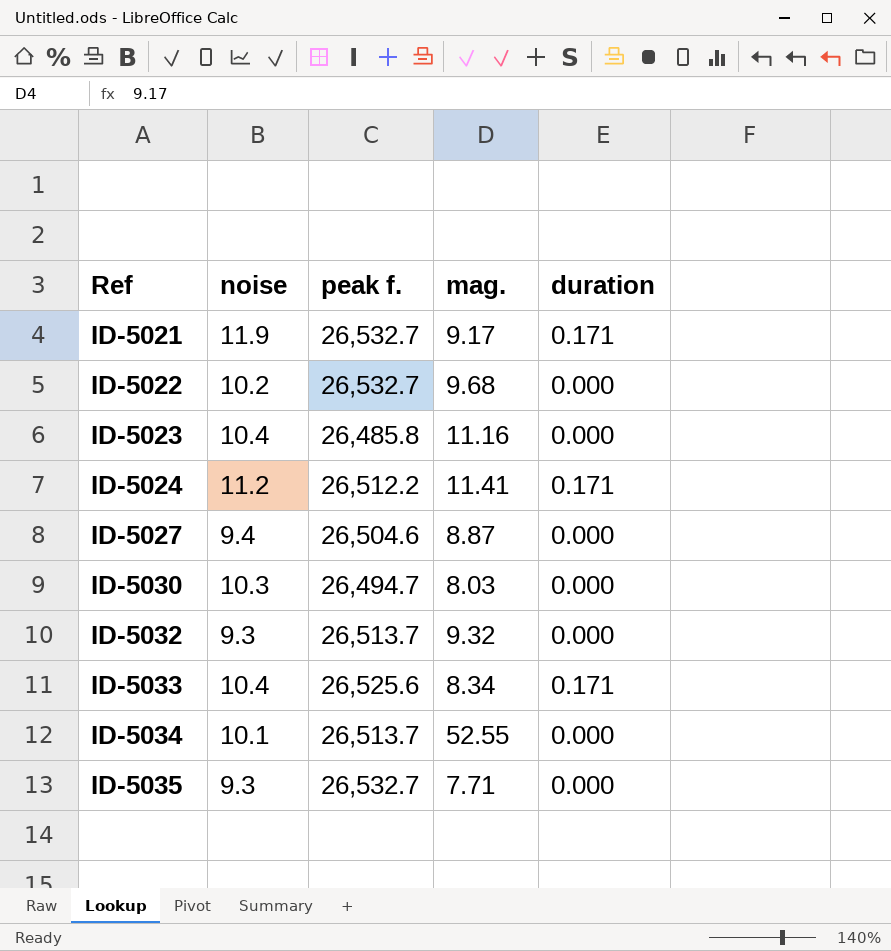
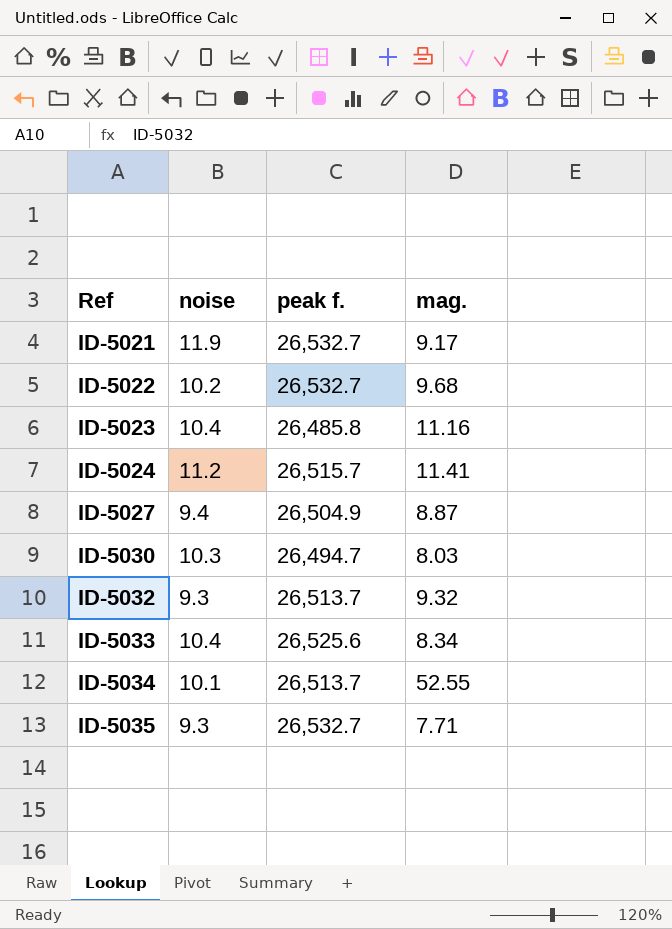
column duration | position: 5 -> none
ID-5024 | peak f.: 26,512.2 -> 26,515.7
ID-5027 | peak f.: 26,504.6 -> 26,504.9

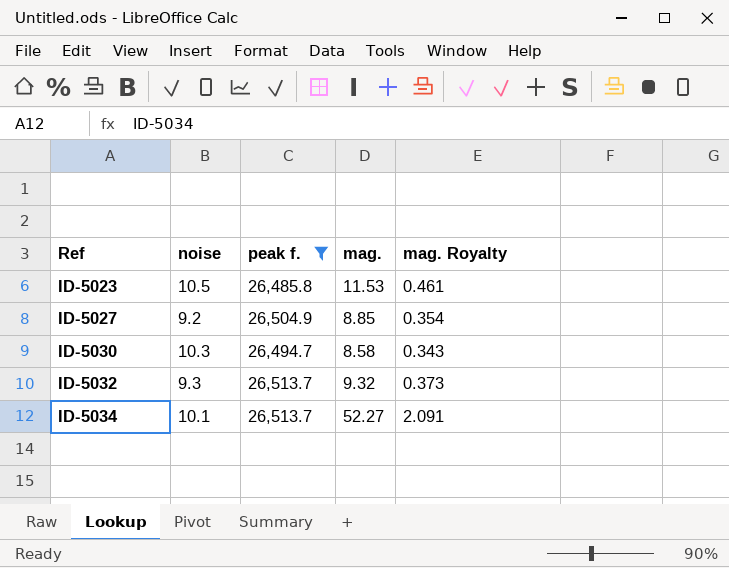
filter: none -> peak f. <= 26,513.7
column mag. Royalty | formula: none -> [mag.] * 0.04
ID-5023 | noise: 10.4 -> 10.5
ID-5023 | mag.: 11.16 -> 11.53
ID-5027 | noise: 9.4 -> 9.2
ID-5027 | mag.: 8.87 -> 8.85
ID-5030 | mag.: 8.03 -> 8.58
ID-5034 | mag.: 52.55 -> 52.27

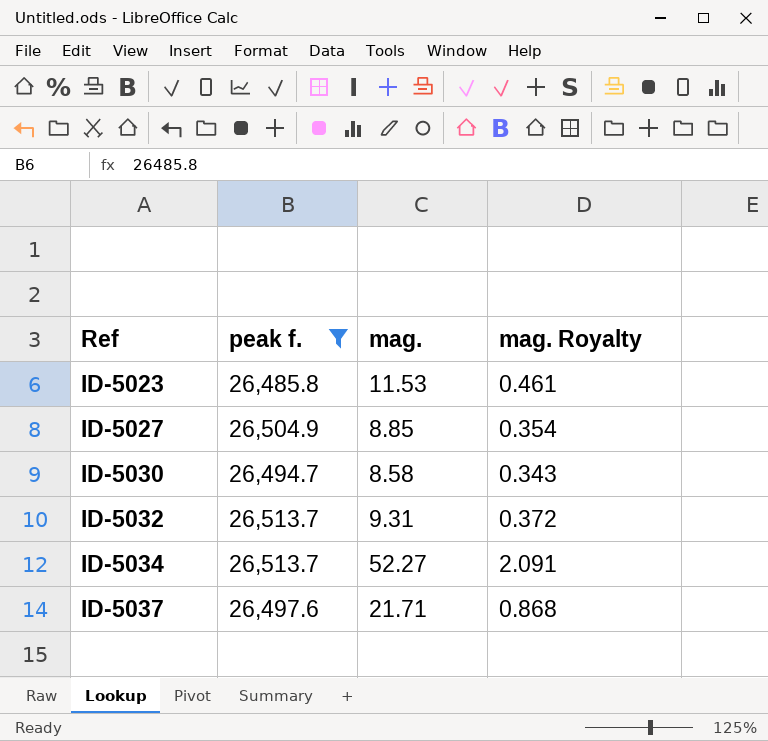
column noise | position: 2 -> none
ID-5032 | mag.: 9.32 -> 9.31
ID-5032 | mag. Royalty: 0.373 -> 0.372
row ID-5037: none -> 26,497.6 | 21.71 | 0.868

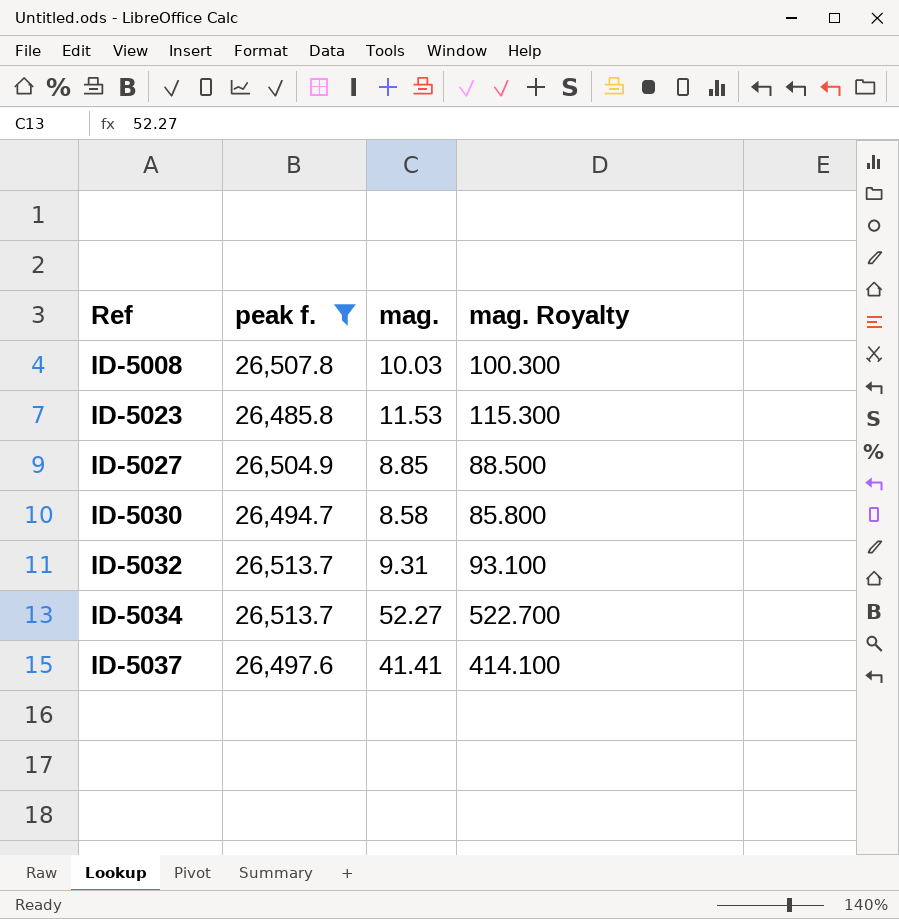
column mag. Royalty | formula: [mag.] * 0.04 -> [mag.] * 10
row ID-5008: none -> 26,507.8 | 10.03 | 100.300
ID-5037 | mag.: 21.71 -> 41.41

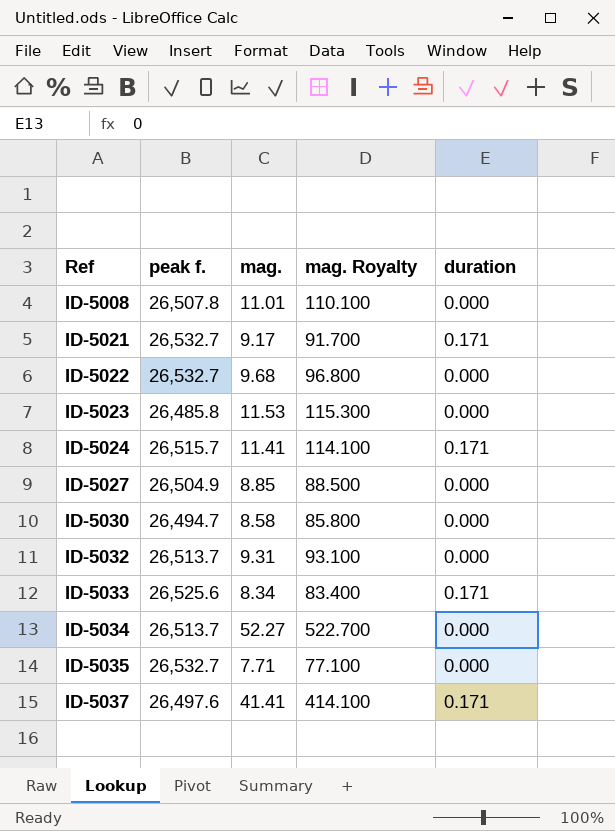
filter: peak f. <= 26,513.7 -> none
column duration | position: none -> 5
ID-5008 | mag.: 10.03 -> 11.01
ID-5008 | mag. Royalty: 100.300 -> 110.100

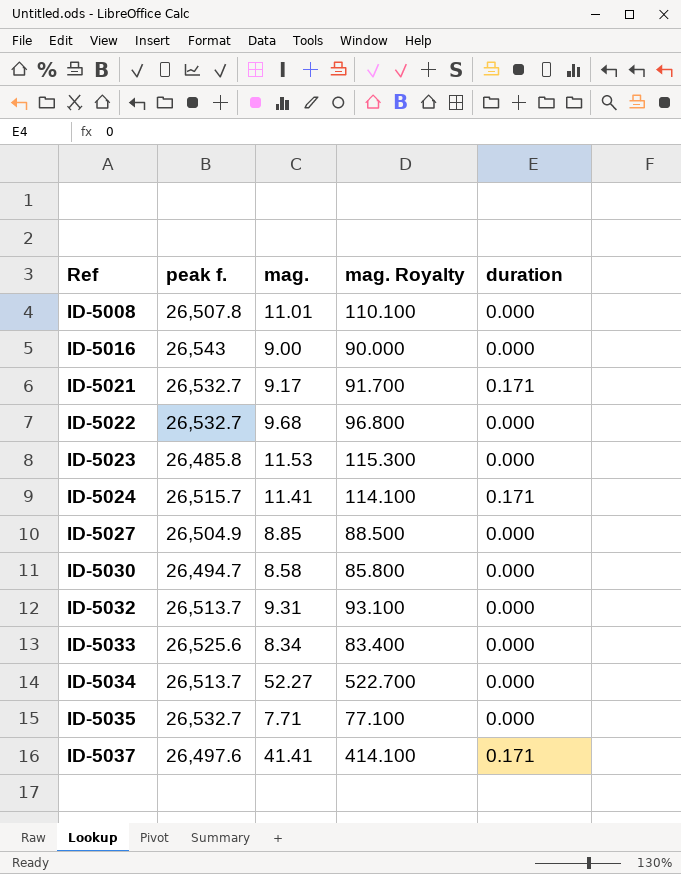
row ID-5016: none -> 26,543 | 9.00 | 90.000 | 0.000
ID-5033 | duration: 0.171 -> 0.000

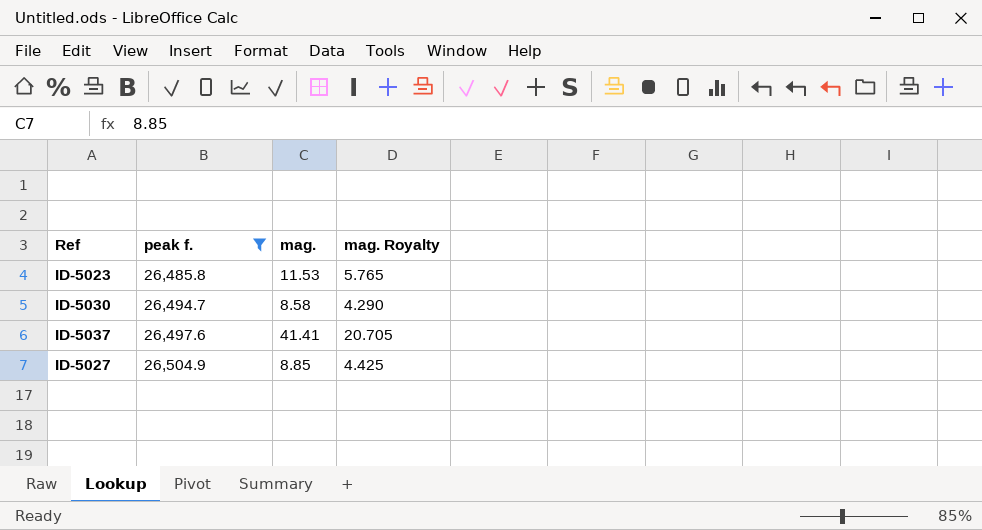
filter: none -> peak f. <= 26,504.9
row order: Ref ascending -> peak f. ascending
column duration | position: 5 -> none
column mag. Royalty | formula: [mag.] * 10 -> [mag.] * 0.5

